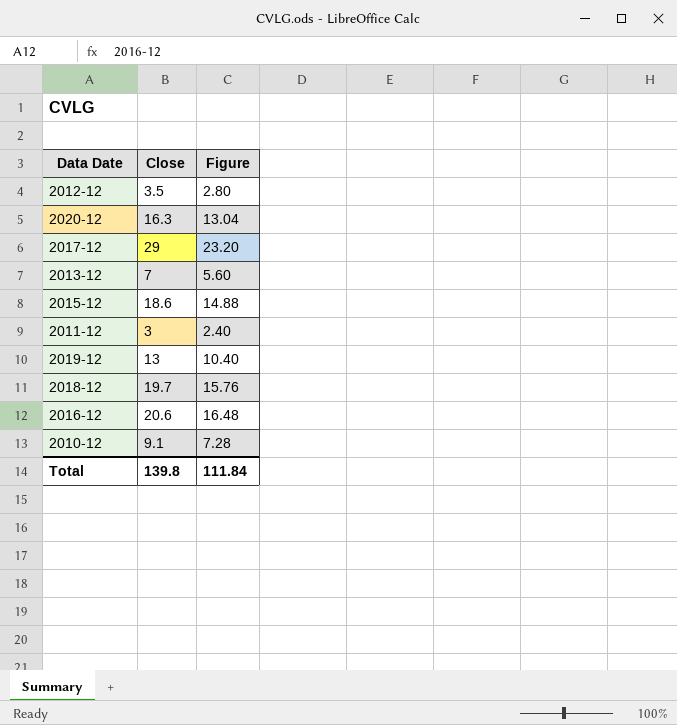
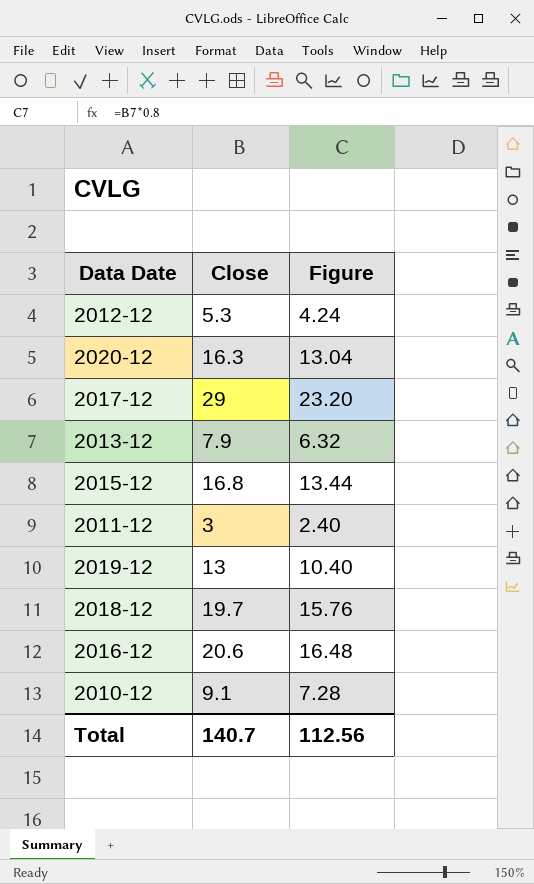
2012-12 | Close: 3.5 -> 5.3
2012-12 | Figure: 2.80 -> 4.24
2013-12 | Close: 7 -> 7.9
2013-12 | Figure: 5.60 -> 6.32
2015-12 | Close: 18.6 -> 16.8
2015-12 | Figure: 14.88 -> 13.44
Total | Close: 139.8 -> 140.7
Total | Figure: 111.84 -> 112.56

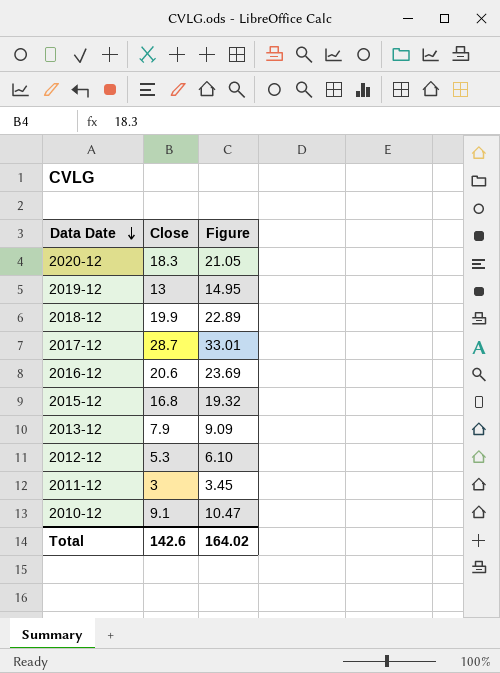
row order: none -> Data Date descending
column Figure | formula: [Close] * 0.8 -> [Close] * 1.15
2020-12 | Close: 16.3 -> 18.3
2018-12 | Close: 19.7 -> 19.9
2017-12 | Close: 29 -> 28.7
Total | Close: 140.7 -> 142.6
Total | Figure: 112.56 -> 164.02

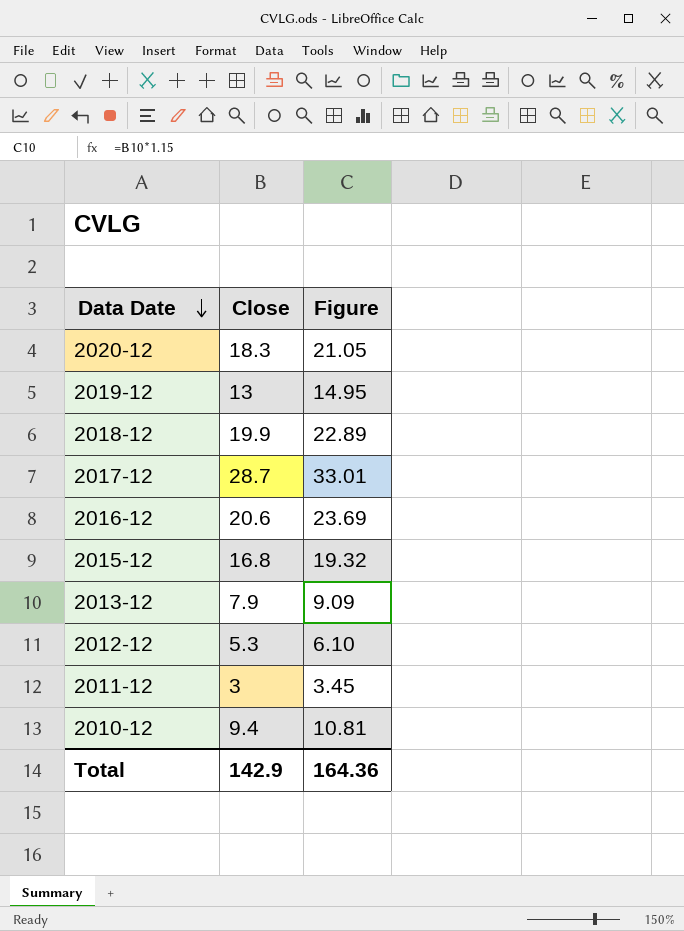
2010-12 | Close: 9.1 -> 9.4
2010-12 | Figure: 10.47 -> 10.81
Total | Close: 142.6 -> 142.9
Total | Figure: 164.02 -> 164.36

